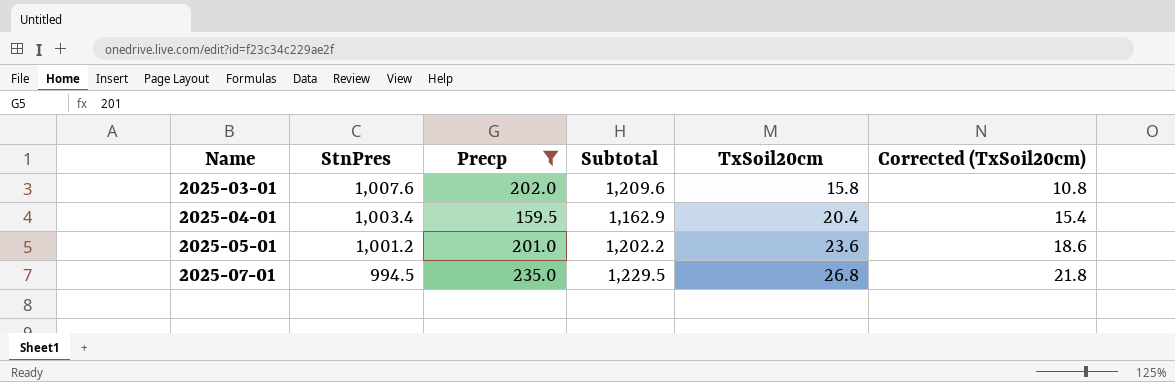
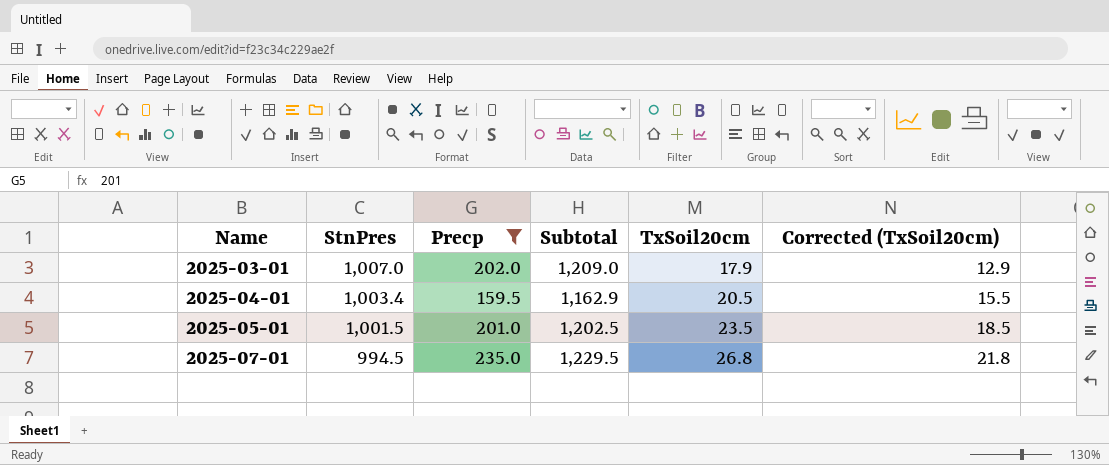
2025-03-01 | StnPres: 1,007.6 -> 1,007.0
2025-03-01 | Subtotal: 1,209.6 -> 1,209.0
2025-03-01 | TxSoil20cm: 15.8 -> 17.9
2025-03-01 | Corrected (TxSoil20cm): 10.8 -> 12.9
2025-04-01 | TxSoil20cm: 20.4 -> 20.5
2025-04-01 | Corrected (TxSoil20cm): 15.4 -> 15.5
2025-05-01 | StnPres: 1,001.2 -> 1,001.5
2025-05-01 | Subtotal: 1,202.2 -> 1,202.5
2025-05-01 | TxSoil20cm: 23.6 -> 23.5
2025-05-01 | Corrected (TxSoil20cm): 18.6 -> 18.5

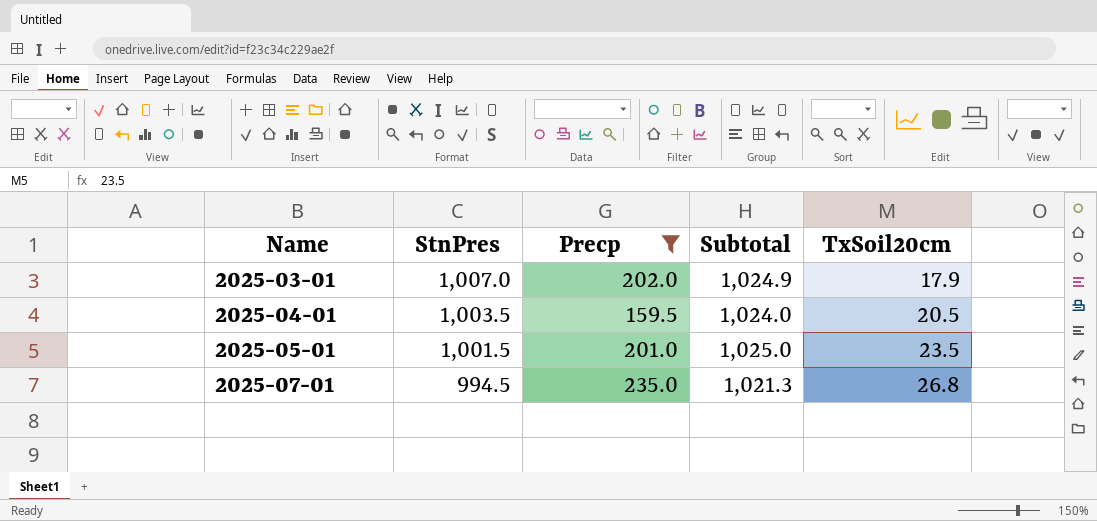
column Corrected (TxSoil20cm) | formula: [TxSoil20cm] - 5 -> none
column Subtotal | formula: [StnPres] + [Precp] -> [StnPres] + [TxSoil20cm]
2025-04-01 | StnPres: 1,003.4 -> 1,003.5

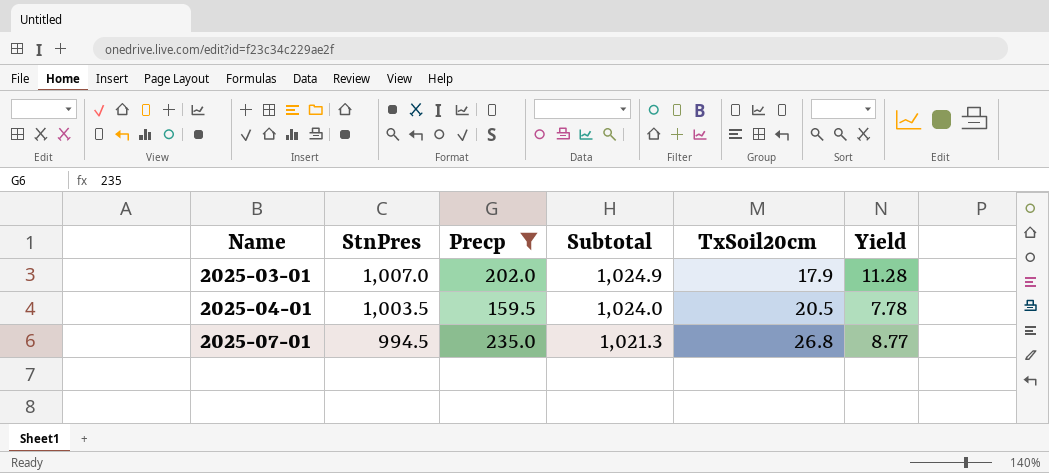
column Yield | formula: none -> [Precp] / [TxSoil20cm]
row 2025-05-01: 1,001.5 | 201.0 | 1,025.0 | 23.5 -> none

